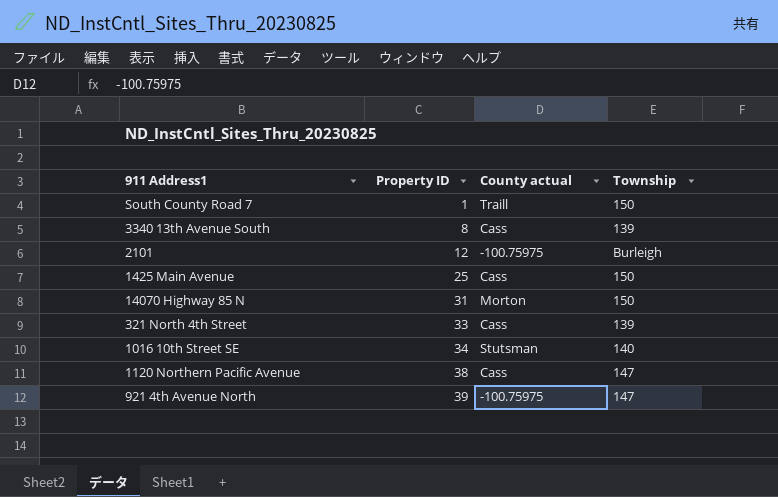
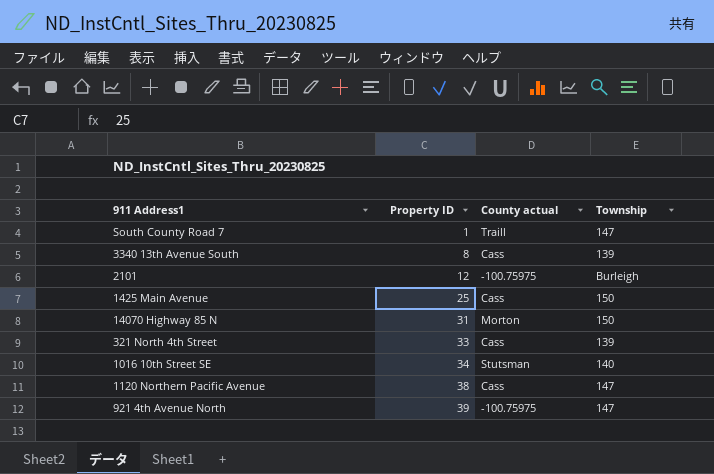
South County Road 7 | Township: 150 -> 147

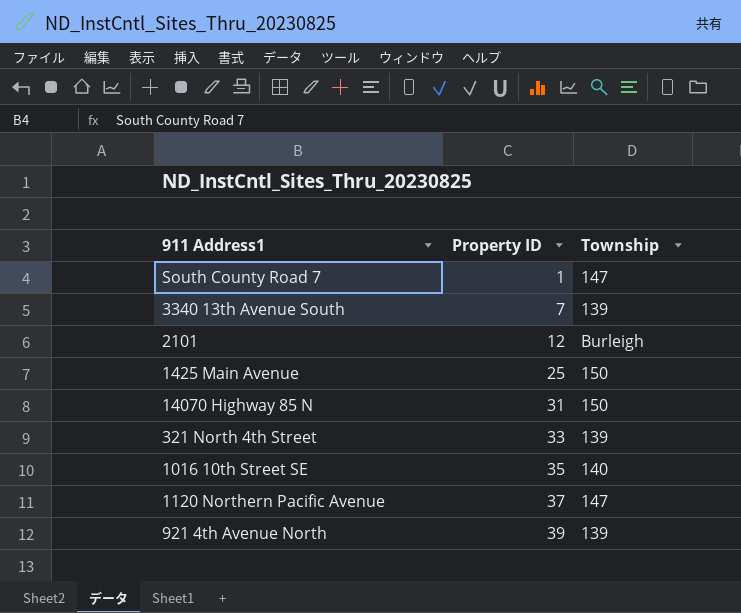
column County actual | position: 3 -> none
3340 13th Avenue South | Property ID: 8 -> 7
1016 10th Street SE | Property ID: 34 -> 35
1120 Northern Pacific Avenue | Property ID: 38 -> 37
921 4th Avenue North | Township: 147 -> 139

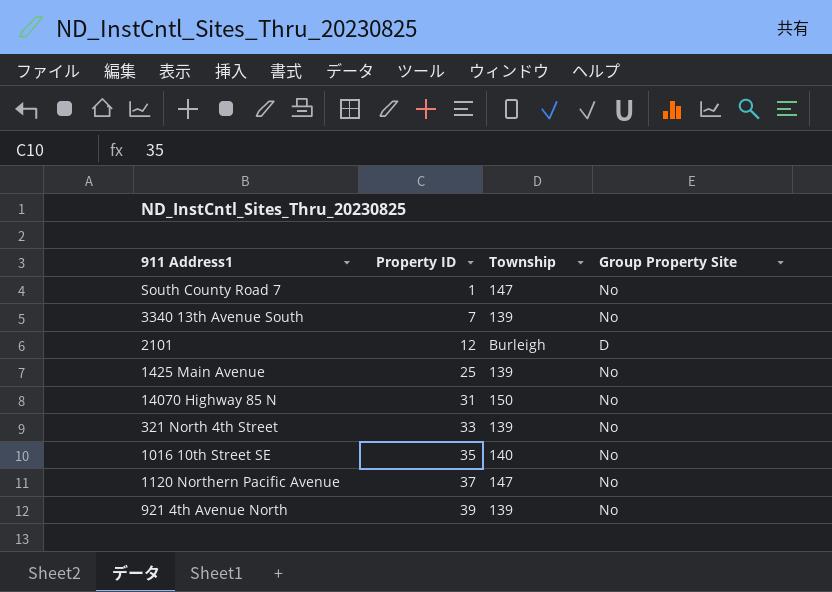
column Group Property Site | position: none -> 4
1425 Main Avenue | Township: 150 -> 139

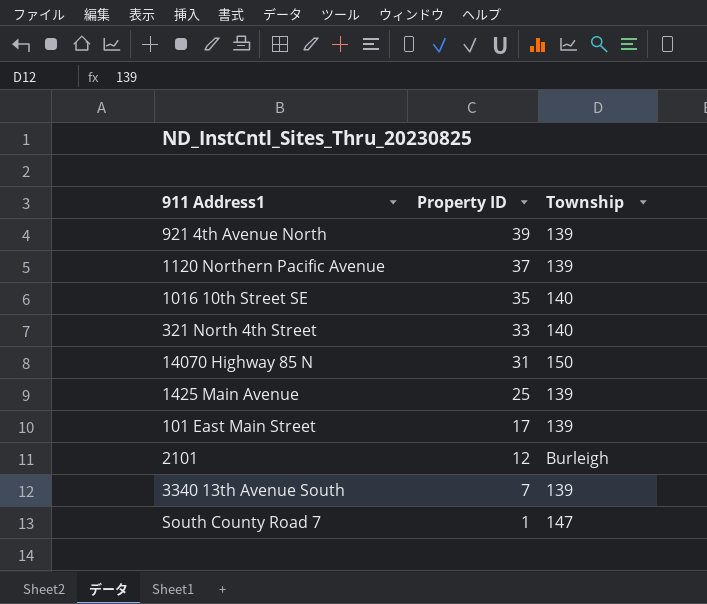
row order: Property ID ascending -> Property ID descending
column Group Property Site | position: 4 -> none
1120 Northern Pacific Avenue | Township: 147 -> 139
321 North 4th Street | Township: 139 -> 140
row 101 East Main Street: none -> 17 | 139

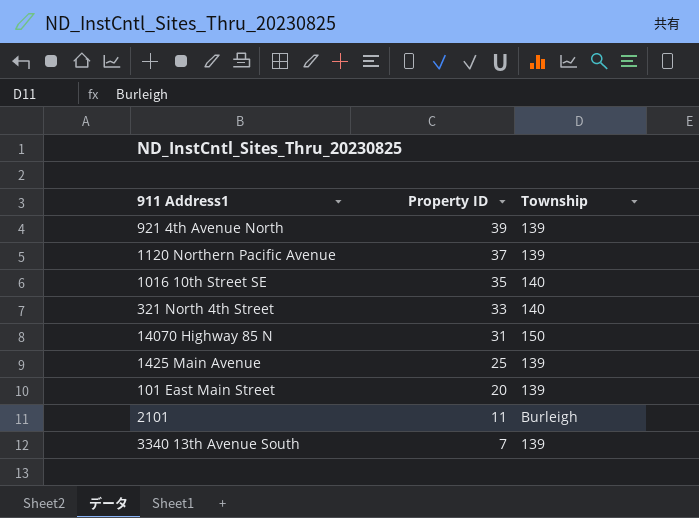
row South County Road 7: 1 | 147 -> none
101 East Main Street | Property ID: 17 -> 20
2101 | Property ID: 12 -> 11

